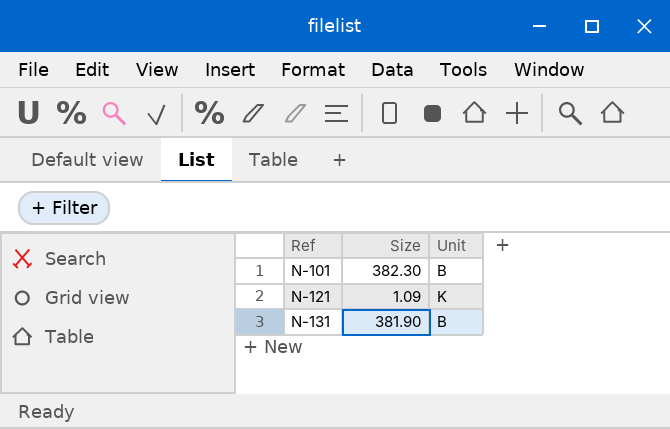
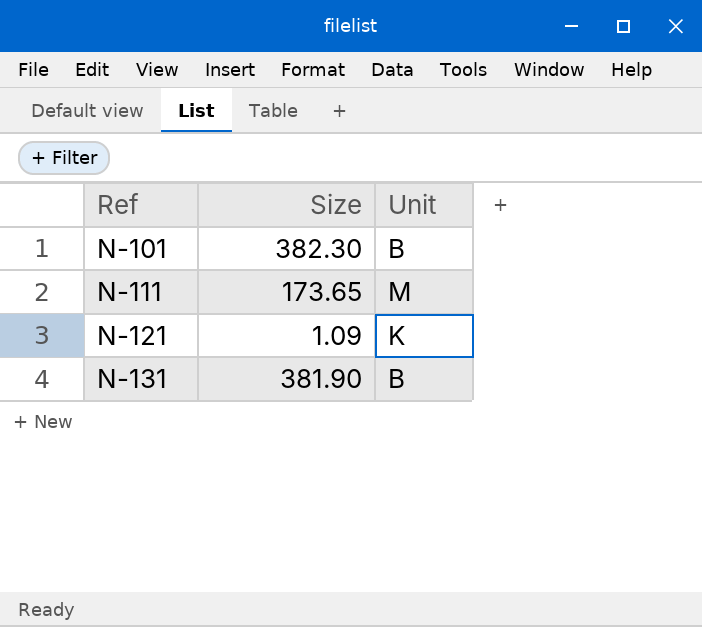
row N-111: none -> 173.65 | M

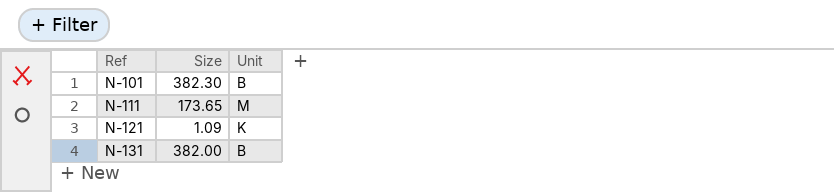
N-131 | Size: 381.90 -> 382.00

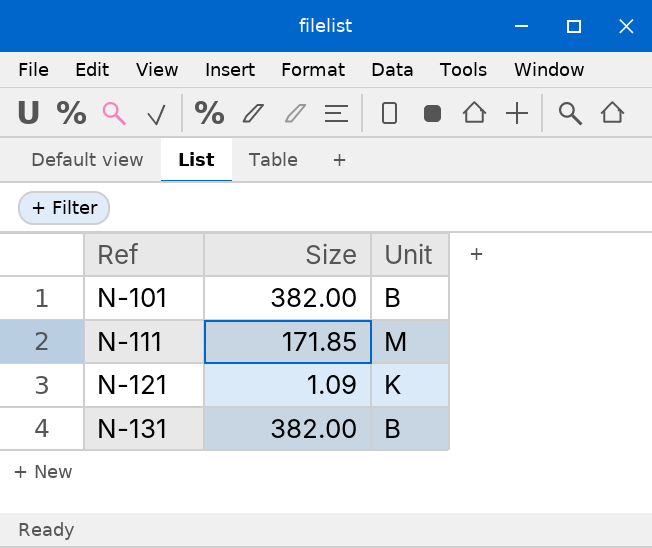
N-101 | Size: 382.30 -> 382.00
N-111 | Size: 173.65 -> 171.85

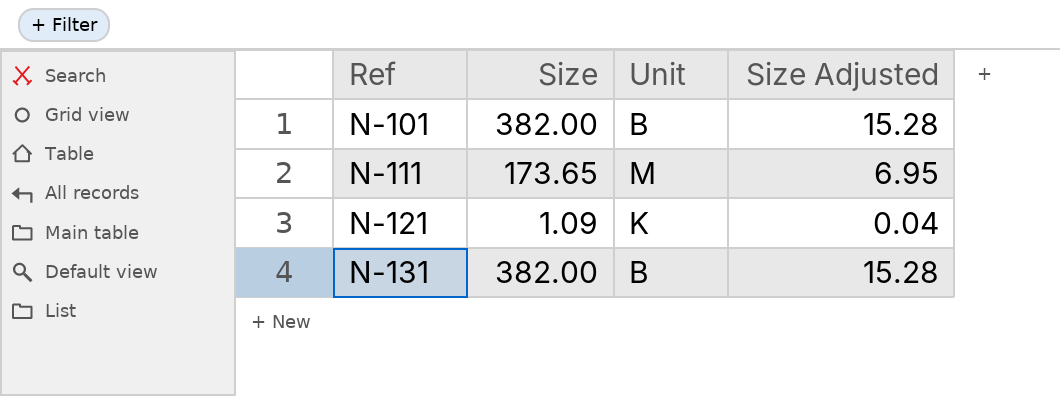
column Size Adjusted | formula: none -> [Size] * 0.04
N-111 | Size: 171.85 -> 173.65

